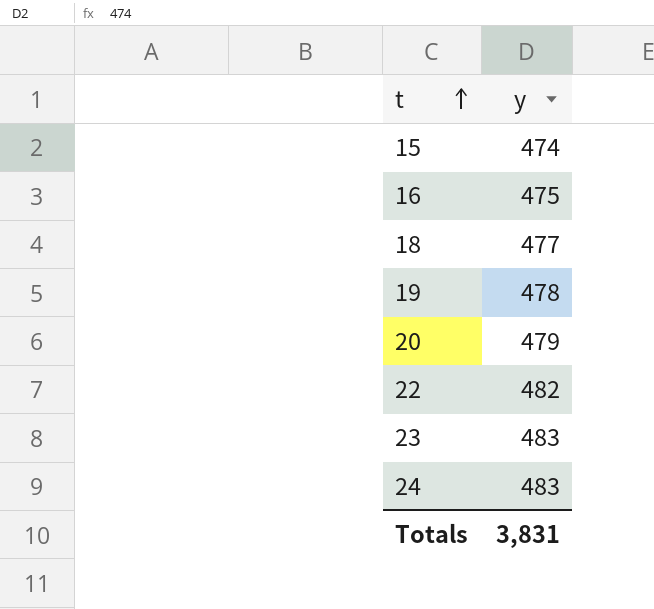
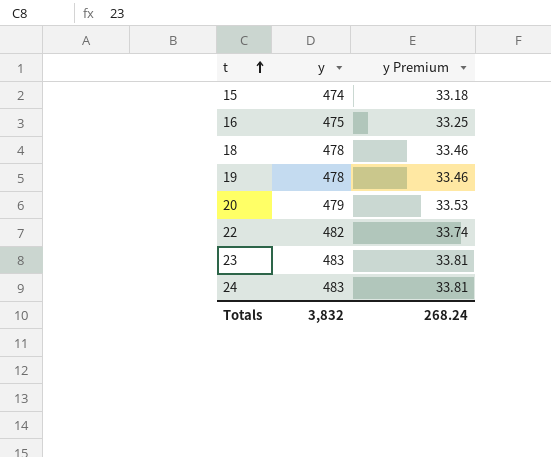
column y Premium | formula: none -> [y] * 0.07
18 | y: 477 -> 478
Totals | y: 3,831 -> 3,832

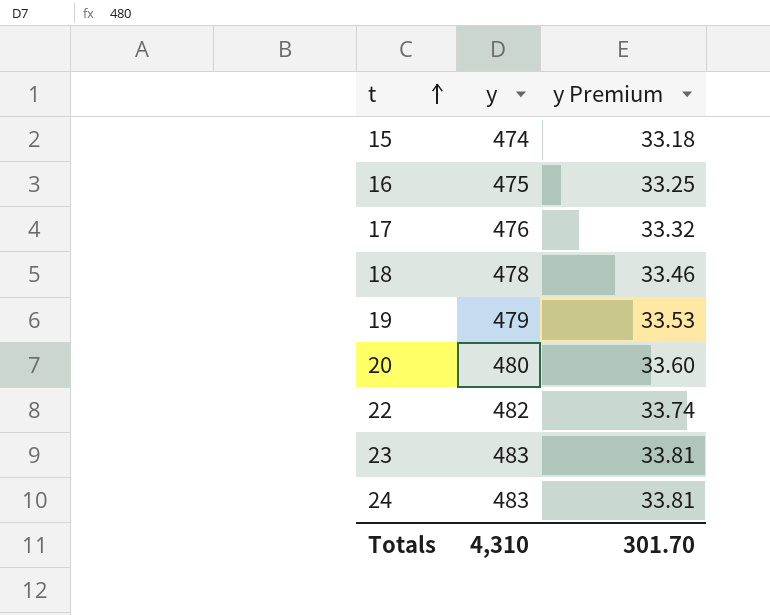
row 17: none -> 476 | 33.32
19 | y: 478 -> 479
19 | y Premium: 33.46 -> 33.53
20 | y: 479 -> 480
20 | y Premium: 33.53 -> 33.60
Totals | y: 3,832 -> 4,310
Totals | y Premium: 268.24 -> 301.70

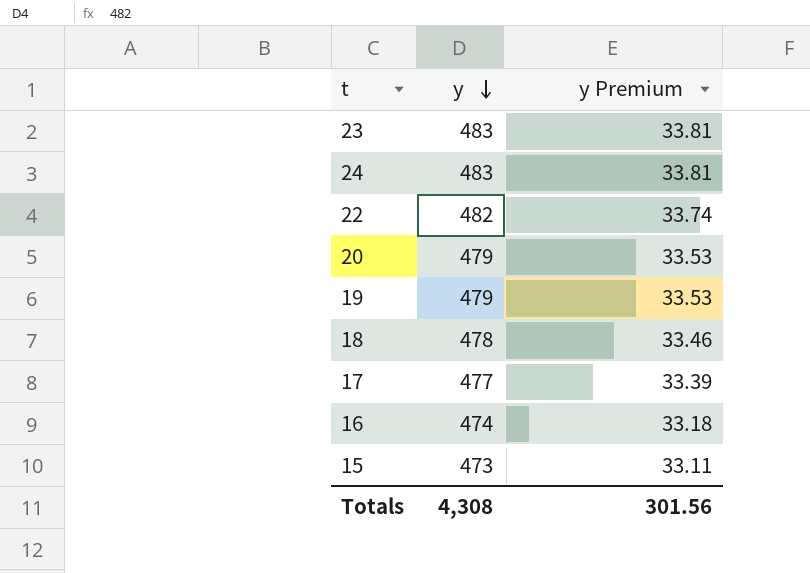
row order: t ascending -> y descending
20 | y: 480 -> 479
20 | y Premium: 33.60 -> 33.53
17 | y: 476 -> 477
17 | y Premium: 33.32 -> 33.39
16 | y: 475 -> 474
16 | y Premium: 33.25 -> 33.18
15 | y: 474 -> 473
15 | y Premium: 33.18 -> 33.11
Totals | y: 4,310 -> 4,308
Totals | y Premium: 301.70 -> 301.56

